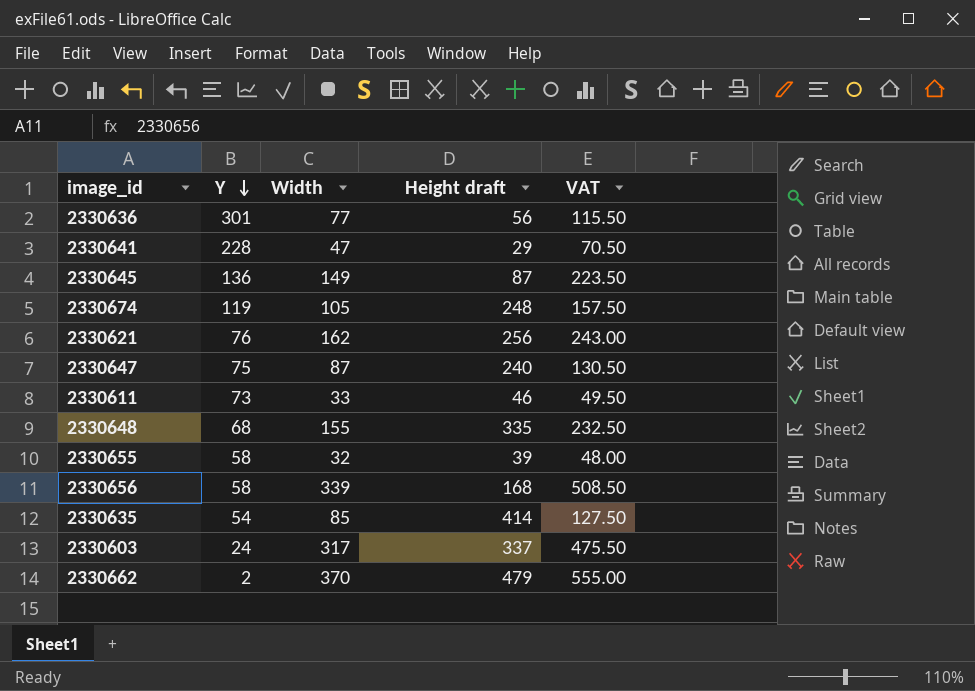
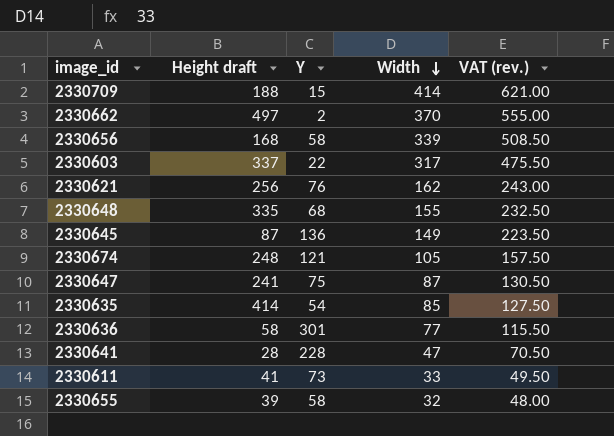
row order: Y descending -> Width descending
column Height draft | position: 4 -> 2
column name: VAT -> VAT (rev.)
row 2330709: none -> 188 | 15 | 414 | 621.00
2330662 | Height draft: 479 -> 497
2330603 | Y: 24 -> 22
2330674 | Y: 119 -> 121
2330647 | Height draft: 240 -> 241
2330636 | Height draft: 56 -> 58
2330641 | Height draft: 29 -> 28
2330611 | Height draft: 46 -> 41

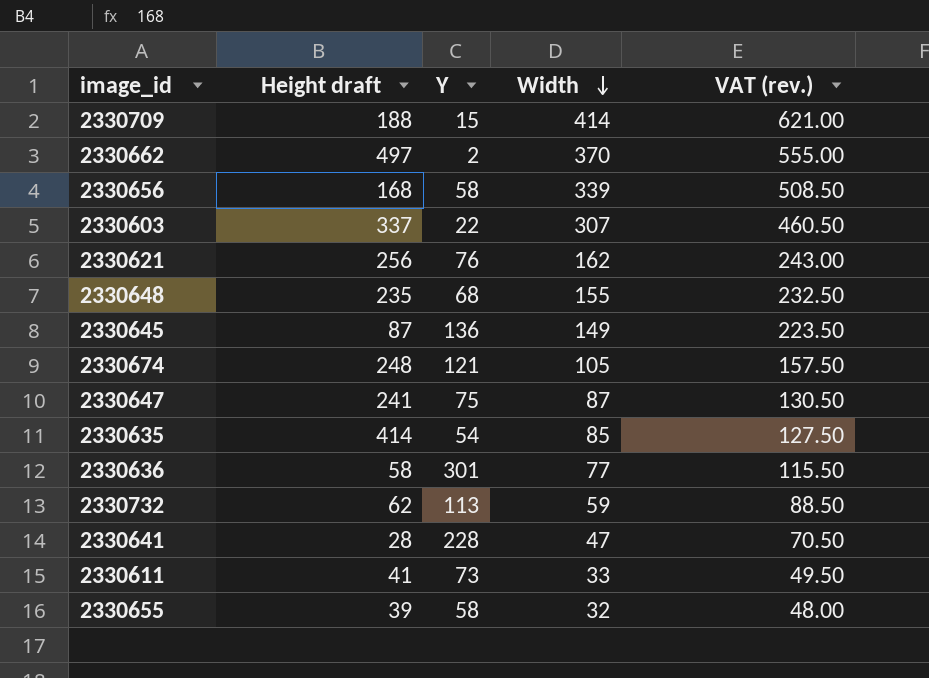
2330603 | Width: 317 -> 307
2330603 | VAT (rev.): 475.50 -> 460.50
2330648 | Height draft: 335 -> 235
row 2330732: none -> 62 | 113 | 59 | 88.50

